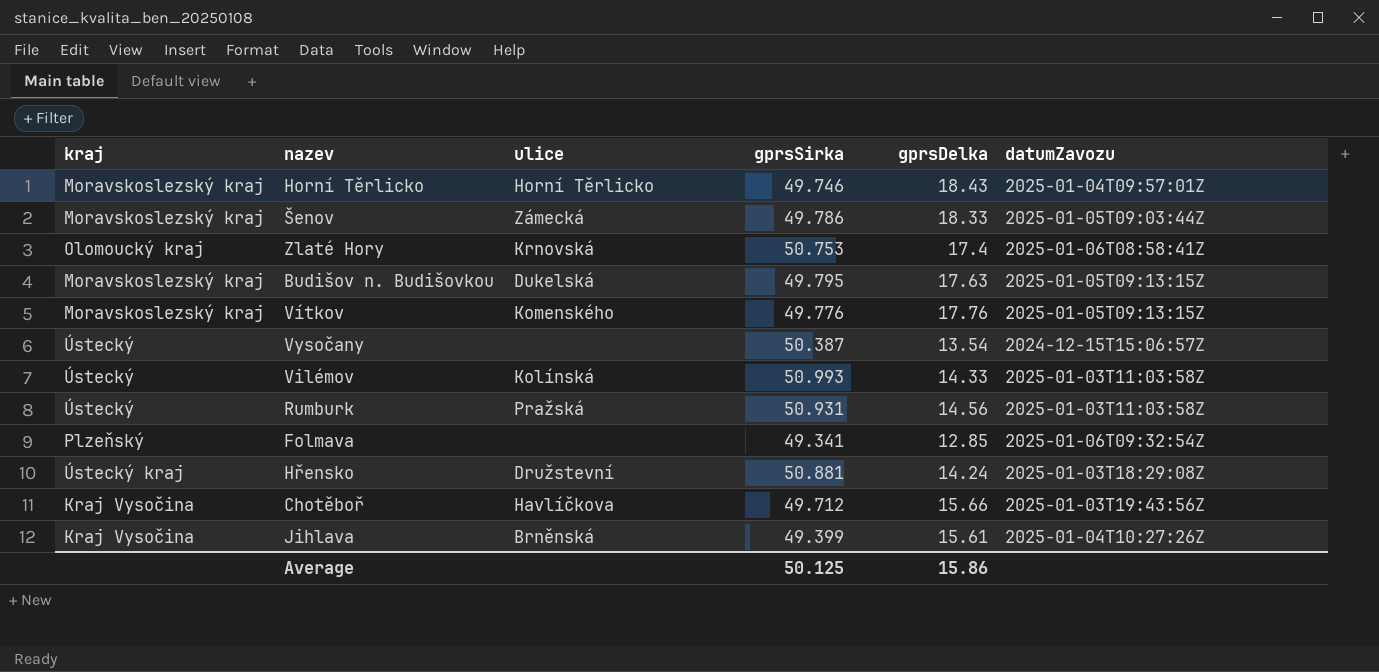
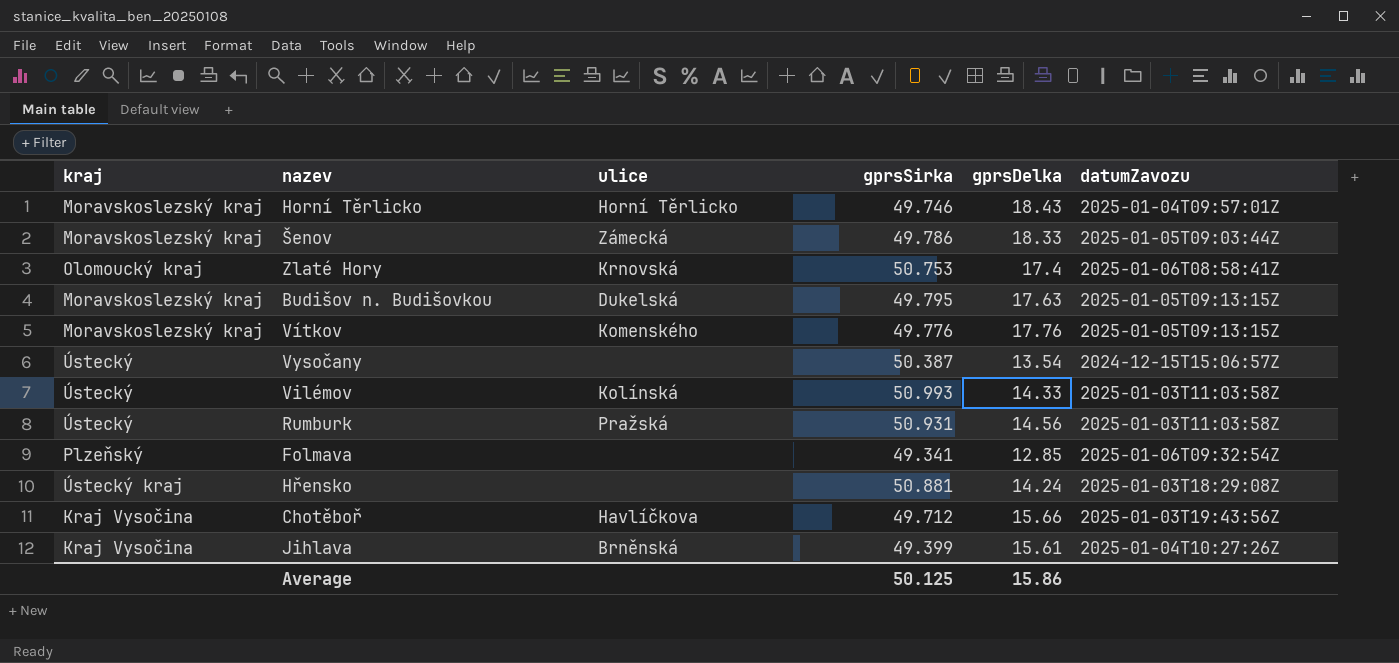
Hřensko | ulice: Družstevní -> none

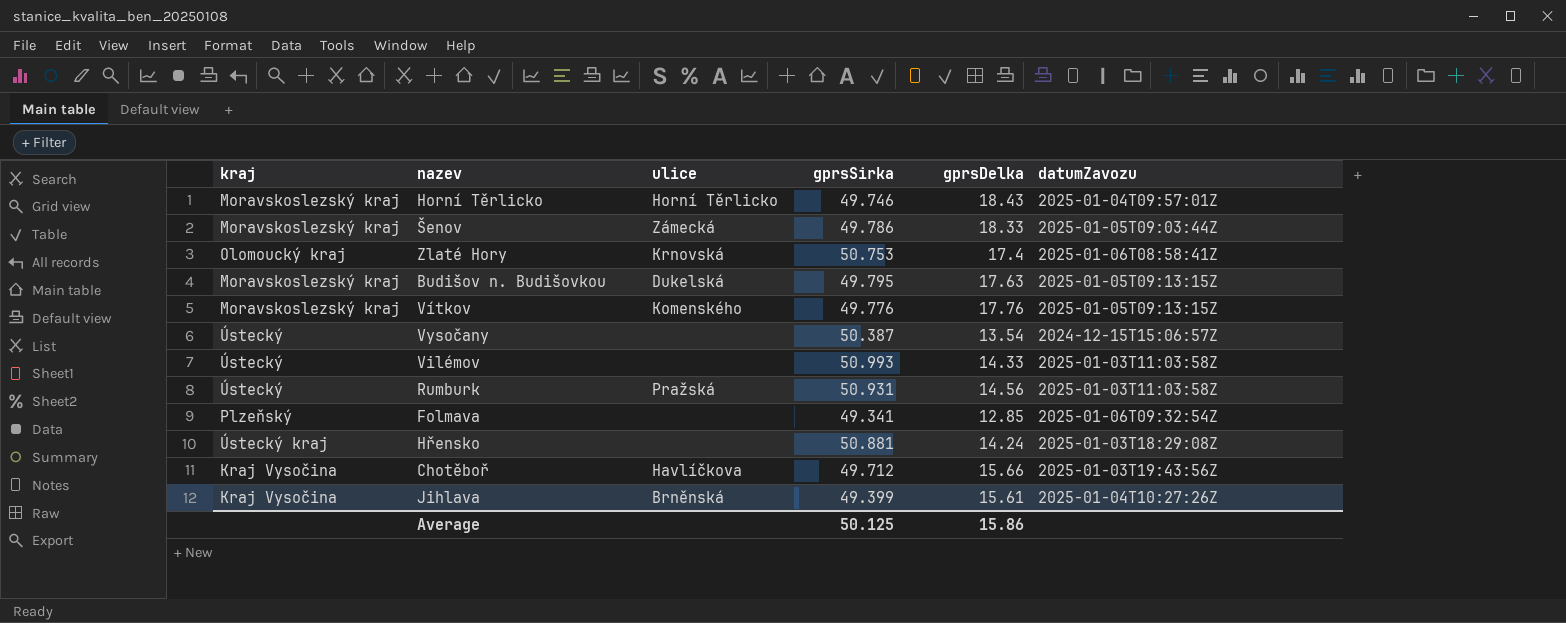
Vilémov | ulice: Kolínská -> none

